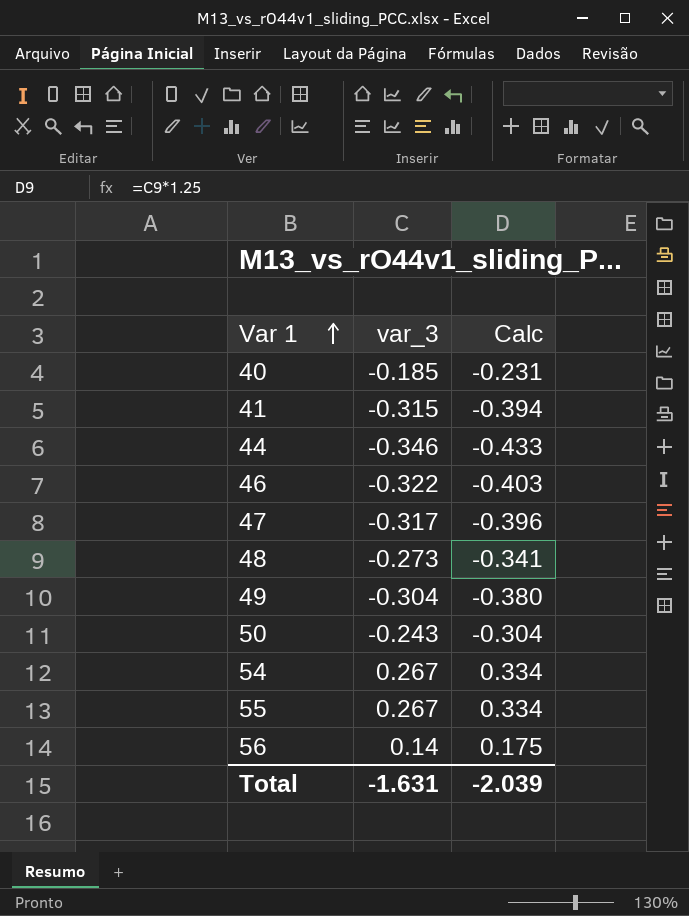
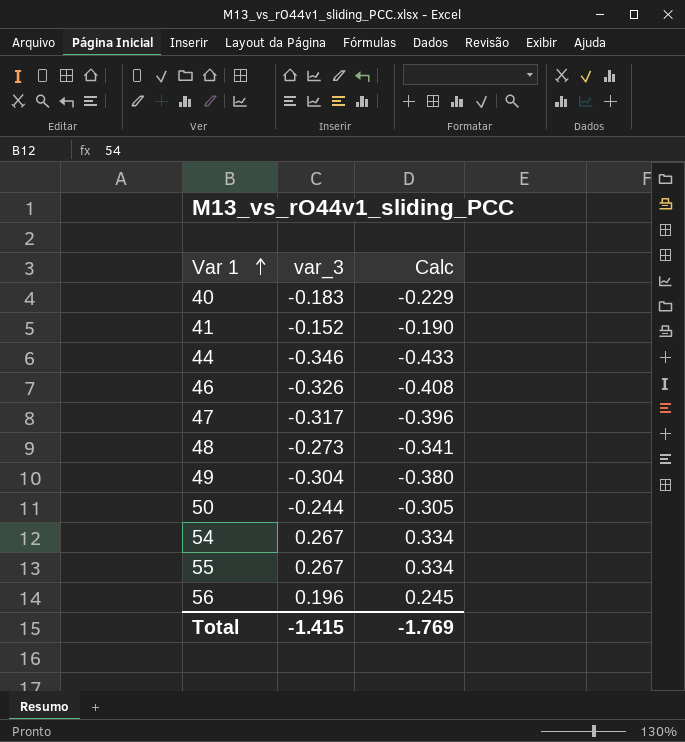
40 | var_3: -0.185 -> -0.183
40 | Calc: -0.231 -> -0.229
41 | var_3: -0.315 -> -0.152
41 | Calc: -0.394 -> -0.190
46 | var_3: -0.322 -> -0.326
46 | Calc: -0.403 -> -0.408
50 | var_3: -0.243 -> -0.244
50 | Calc: -0.304 -> -0.305
56 | var_3: 0.14 -> 0.196
56 | Calc: 0.175 -> 0.245
Total | var_3: -1.631 -> -1.415
Total | Calc: -2.039 -> -1.769

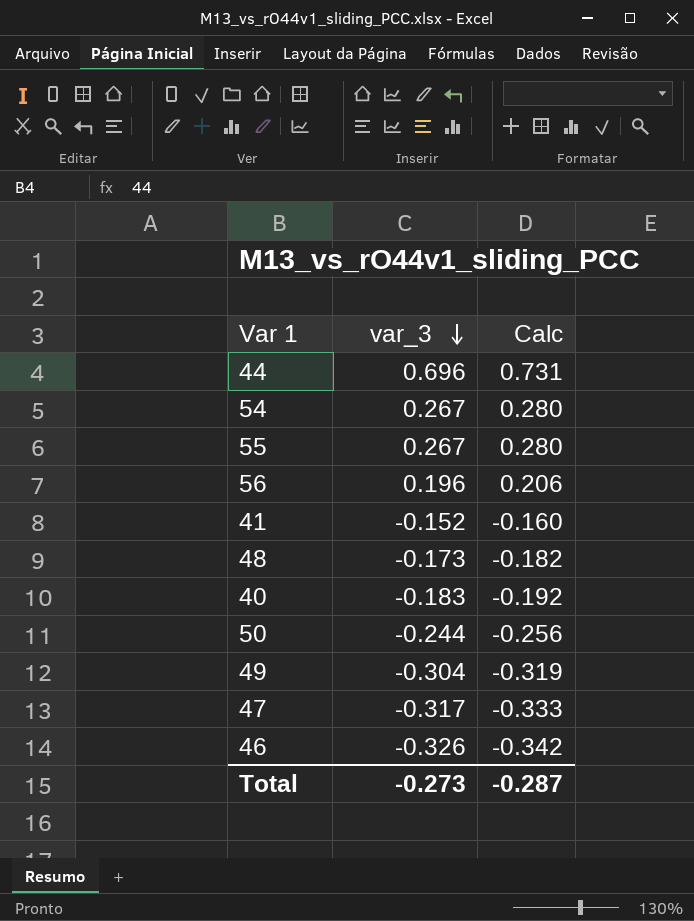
row order: Var 1 ascending -> var_3 descending
column Calc | formula: [var_3] * 1.25 -> [var_3] * 1.05
44 | var_3: -0.346 -> 0.696
48 | var_3: -0.273 -> -0.173
Total | var_3: -1.415 -> -0.273
Total | Calc: -1.769 -> -0.287

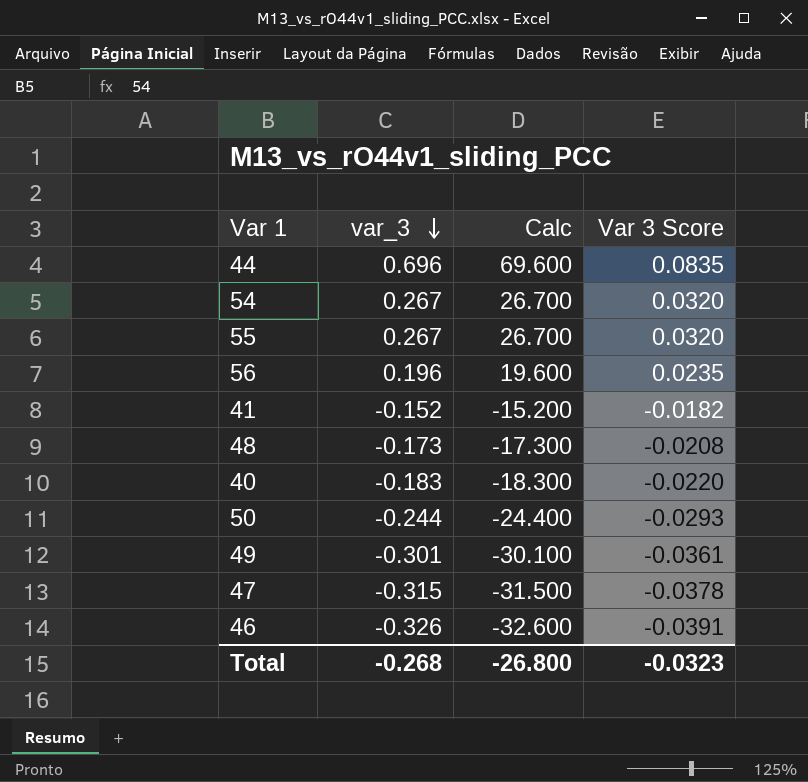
column Calc | formula: [var_3] * 1.05 -> [var_3] * 100
column Var 3 Score | formula: none -> [var_3] * 0.12
49 | var_3: -0.304 -> -0.301
47 | var_3: -0.317 -> -0.315
Total | var_3: -0.273 -> -0.268
Total | Calc: -0.287 -> -26.800

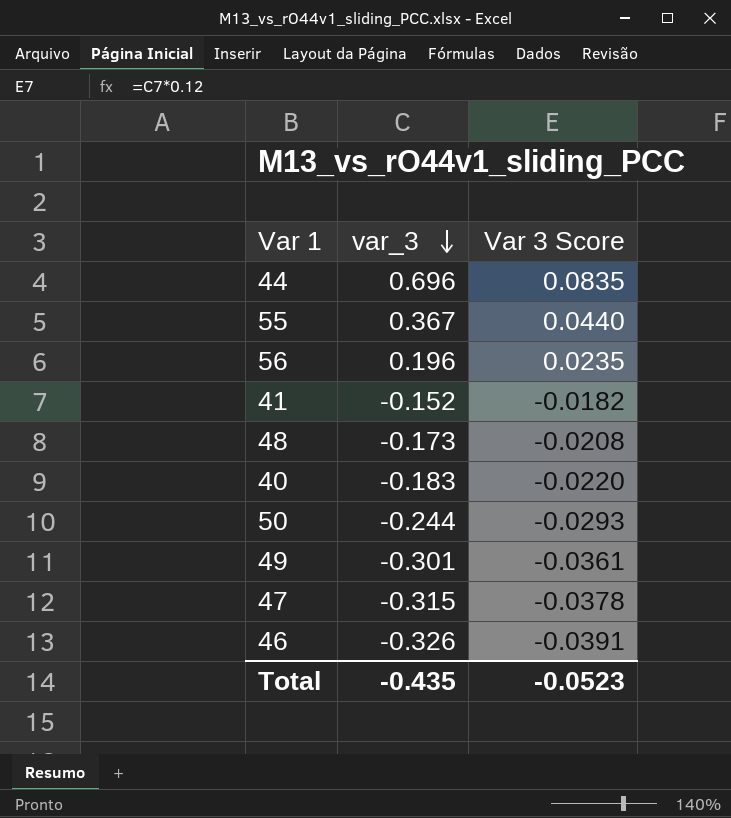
column Calc | formula: [var_3] * 100 -> none
row 54: 0.267 | 26.700 | 0.0320 -> none
55 | var_3: 0.267 -> 0.367
55 | Var 3 Score: 0.0320 -> 0.0440
Total | var_3: -0.268 -> -0.435
Total | Var 3 Score: -0.0323 -> -0.0523

